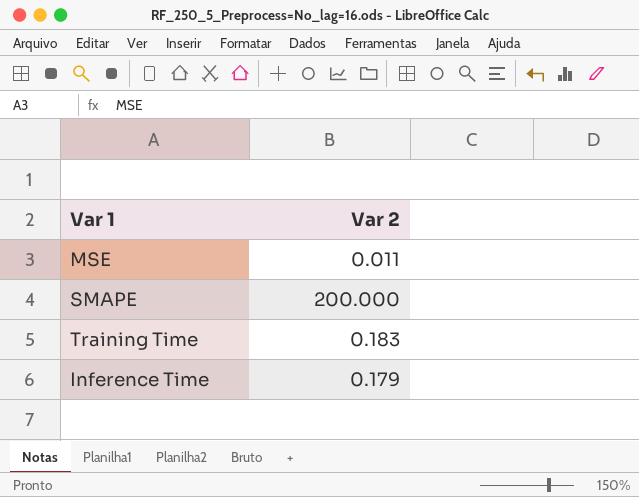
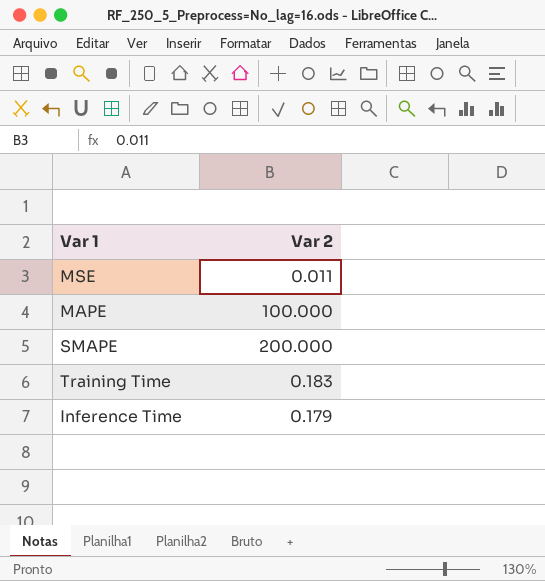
row MAPE: none -> 100.000

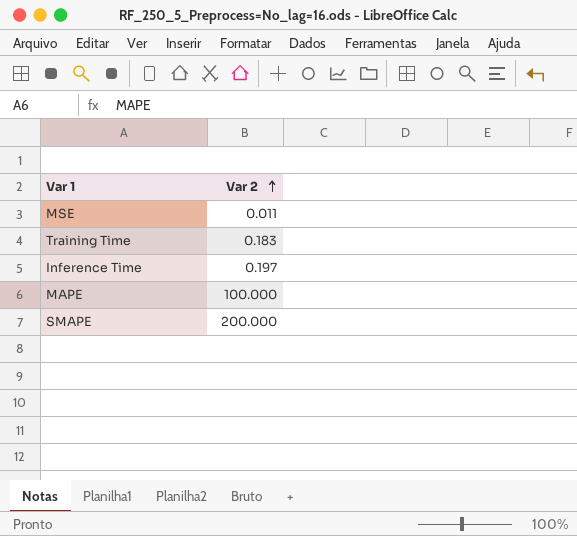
row order: none -> Var 2 ascending
Inference Time | Var 2: 0.179 -> 0.197

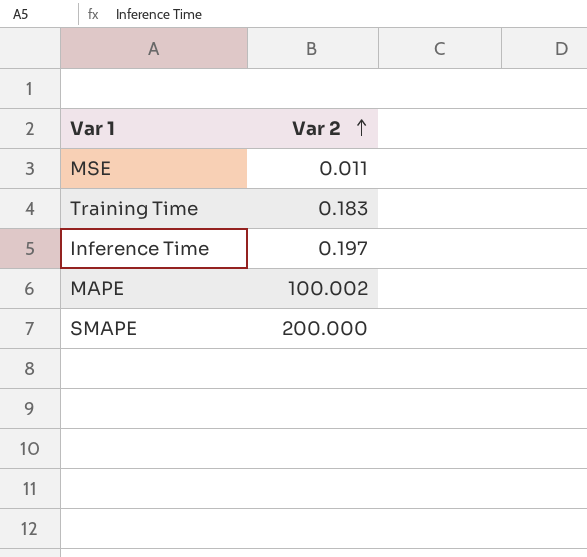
MAPE | Var 2: 100.000 -> 100.002

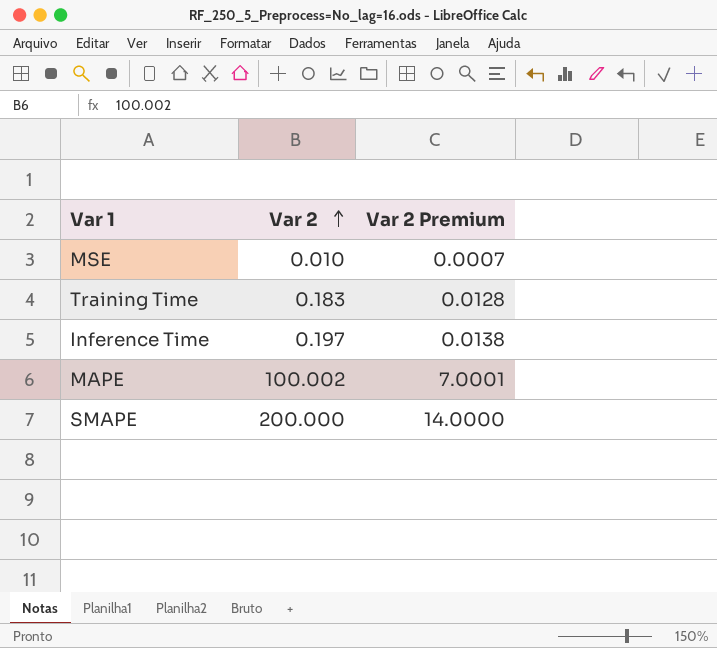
column Var 2 Premium | formula: none -> [Var 2] * 0.07
MSE | Var 2: 0.011 -> 0.010

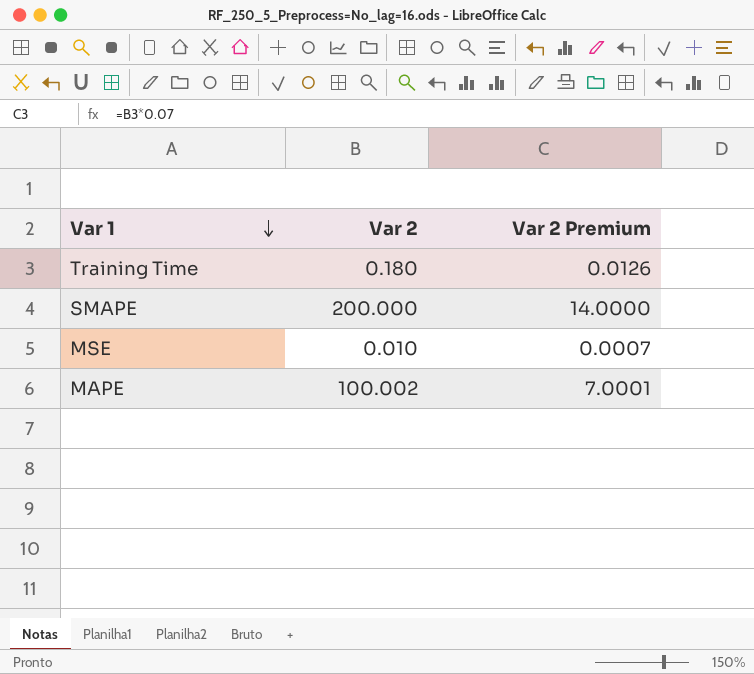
row order: Var 2 ascending -> Var 1 descending
row Inference Time: 0.197 | 0.0138 -> none
Training Time | Var 2: 0.183 -> 0.180
Training Time | Var 2 Premium: 0.0128 -> 0.0126

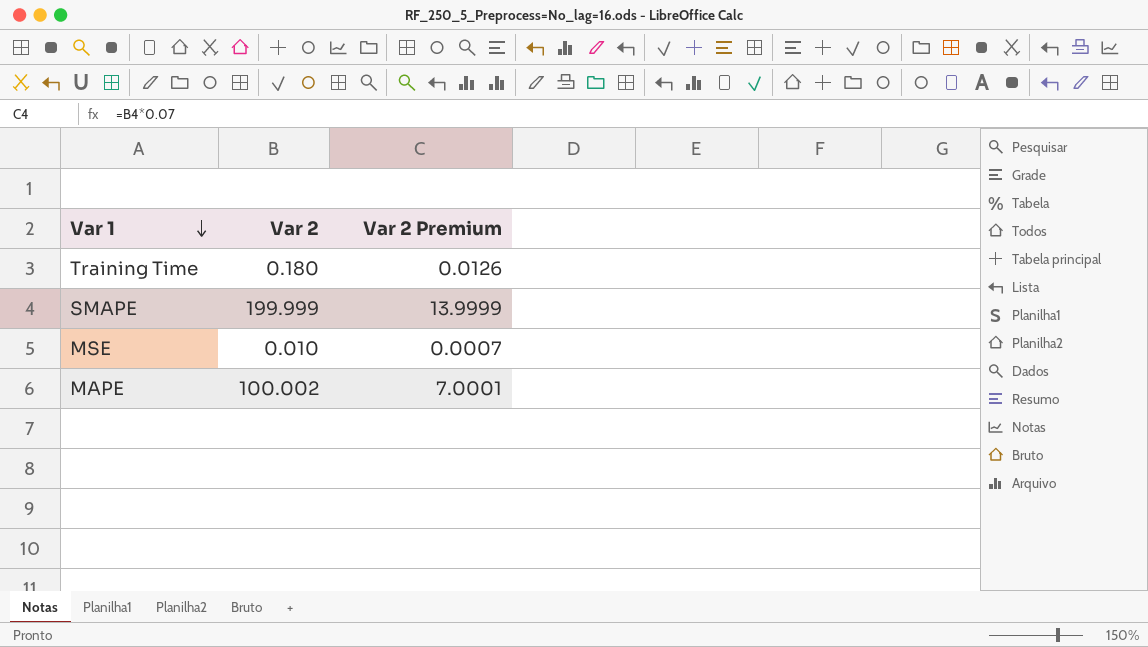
SMAPE | Var 2: 200.000 -> 199.999
SMAPE | Var 2 Premium: 14.0000 -> 13.9999

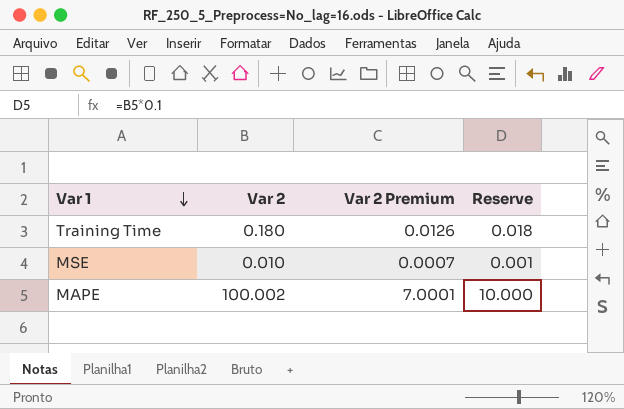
column Reserve | formula: none -> [Var 2] * 0.1
row SMAPE: 199.999 | 13.9999 -> none

